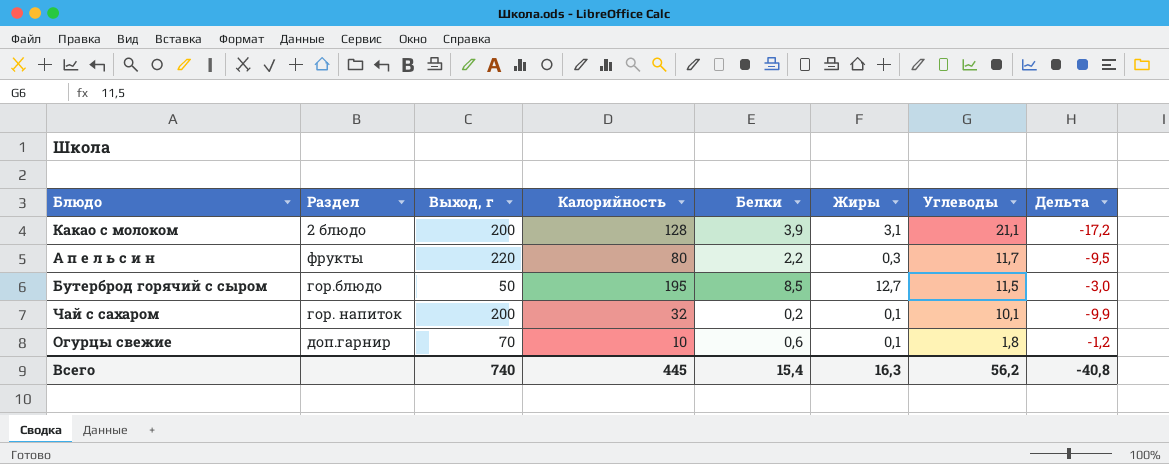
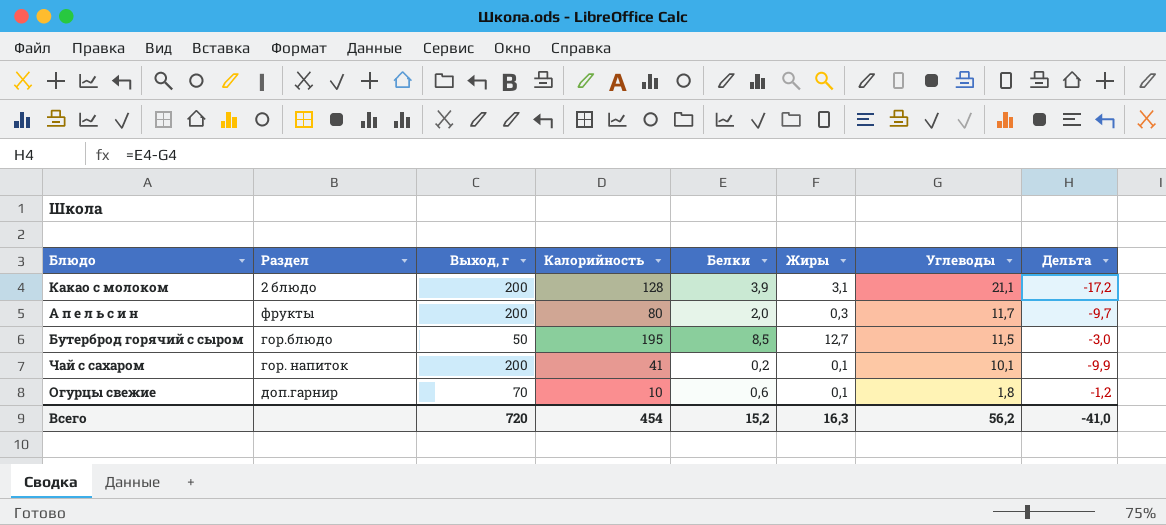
А п е л ь с и н | Выход, г: 220 -> 200
А п е л ь с и н | Белки: 2,2 -> 2,0
А п е л ь с и н | Дельта: -9,5 -> -9,7
Чай с сахаром | Калорийность: 32 -> 41
Всего | Выход, г: 740 -> 720
Всего | Калорийность: 445 -> 454
Всего | Белки: 15,4 -> 15,2
Всего | Дельта: -40,8 -> -41,0

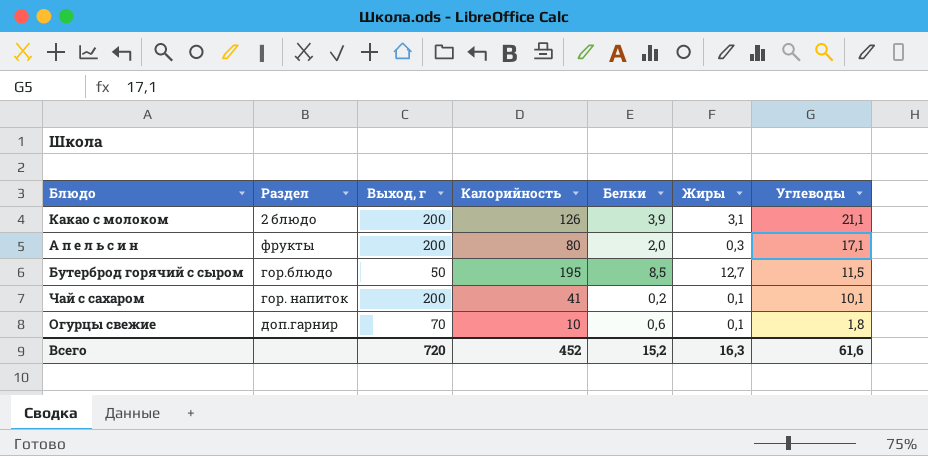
column Дельта | formula: [Белки] - [Углеводы] -> none
Какао с молоком | Калорийность: 128 -> 126
А п е л ь с и н | Углеводы: 11,7 -> 17,1
Всего | Калорийность: 454 -> 452
Всего | Углеводы: 56,2 -> 61,6

